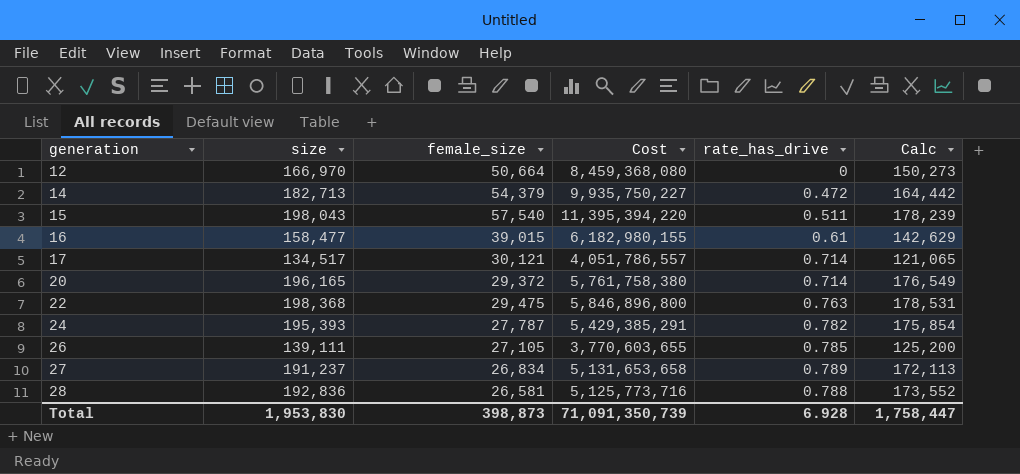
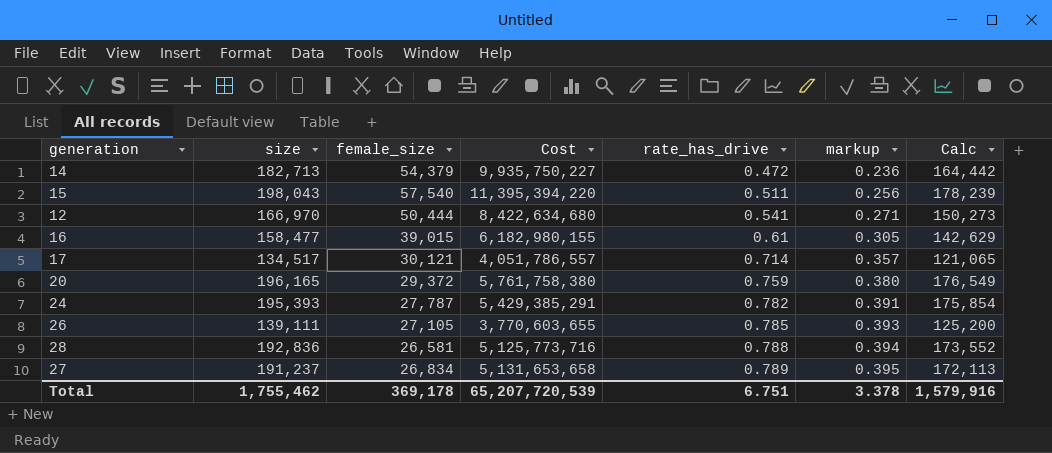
row order: generation ascending -> rate_has_drive ascending
column markup | formula: none -> [rate_has_drive] * 0.5
row 22: 198,368 | 29,475 | 5,846,896,800 | 0.763 | 178,531 -> none
12 | female_size: 50,664 -> 50,444
12 | Cost: 8,459,368,080 -> 8,422,634,680
12 | rate_has_drive: 0 -> 0.541
20 | rate_has_drive: 0.714 -> 0.759
Total | size: 1,953,830 -> 1,755,462
Total | female_size: 398,873 -> 369,178
Total | Cost: 71,091,350,739 -> 65,207,720,539
Total | rate_has_drive: 6.928 -> 6.751
Total | Calc: 1,758,447 -> 1,579,916

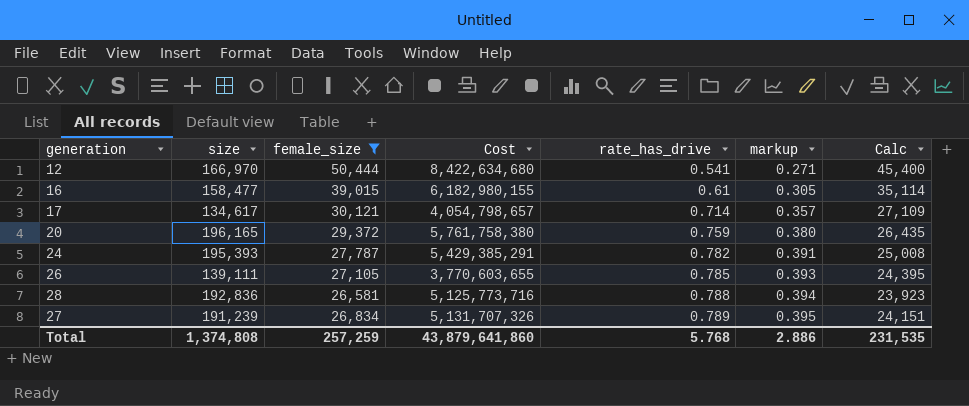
filter: none -> female_size <= 50,444
column Calc | formula: [size] * 0.9 -> [female_size] * 0.9
17 | size: 134,517 -> 134,617
17 | Cost: 4,051,786,557 -> 4,054,798,657
27 | size: 191,237 -> 191,239
27 | Cost: 5,131,653,658 -> 5,131,707,326
Total | size: 1,755,462 -> 1,374,808
Total | female_size: 369,178 -> 257,259
Total | Cost: 65,207,720,539 -> 43,879,641,860
Total | rate_has_drive: 6.751 -> 5.768
Total | markup: 3.378 -> 2.886
Total | Calc: 1,579,916 -> 231,535

